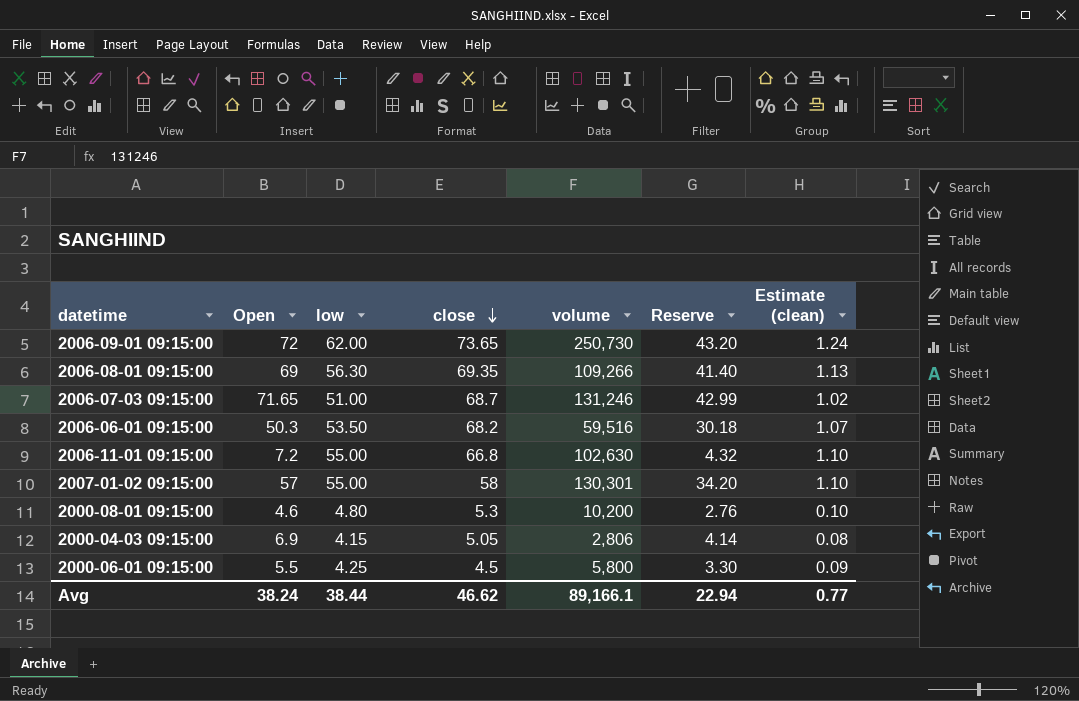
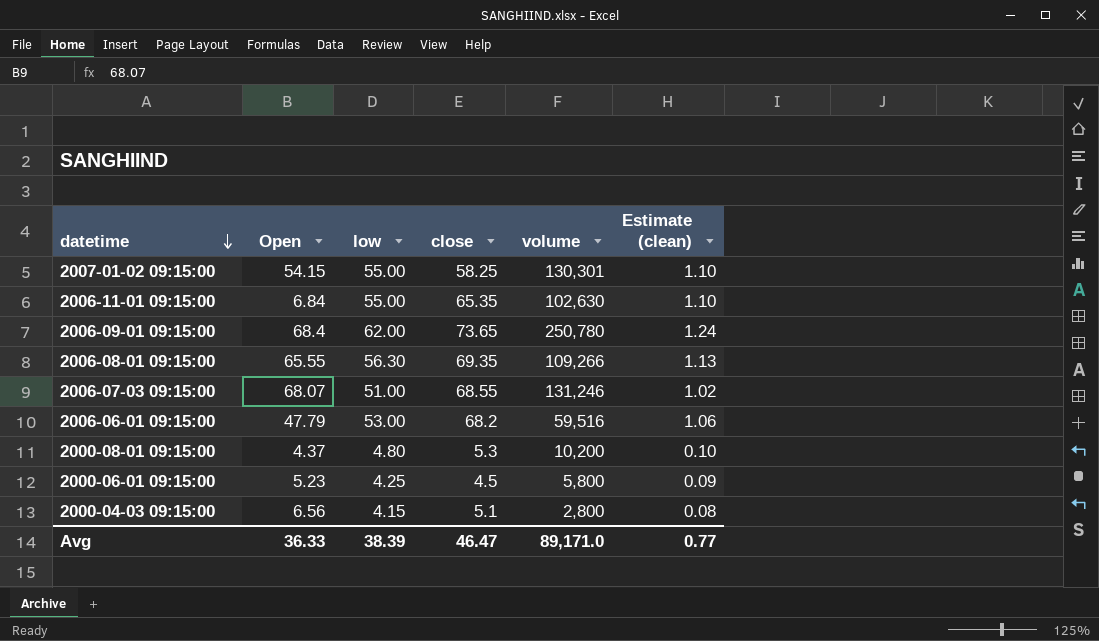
row order: close descending -> datetime descending
column Reserve | formula: [Open] * 0.6 -> none
2007-01-02 09:15:00 | Open: 57 -> 54.15
2007-01-02 09:15:00 | close: 58 -> 58.25
2006-11-01 09:15:00 | Open: 7.2 -> 6.84
2006-11-01 09:15:00 | close: 66.8 -> 65.35
2006-09-01 09:15:00 | Open: 72 -> 68.4
2006-09-01 09:15:00 | volume: 250,730 -> 250,780
2006-08-01 09:15:00 | Open: 69 -> 65.55
2006-07-03 09:15:00 | Open: 71.65 -> 68.07
2006-07-03 09:15:00 | close: 68.7 -> 68.55
2006-06-01 09:15:00 | Open: 50.3 -> 47.79
2006-06-01 09:15:00 | low: 53.50 -> 53.00
2006-06-01 09:15:00 | Estimate (clean): 1.07 -> 1.06
2000-08-01 09:15:00 | Open: 4.6 -> 4.37
2000-06-01 09:15:00 | Open: 5.5 -> 5.23
2000-04-03 09:15:00 | Open: 6.9 -> 6.56
2000-04-03 09:15:00 | close: 5.05 -> 5.1
2000-04-03 09:15:00 | volume: 2,806 -> 2,800
Avg | Open: 38.24 -> 36.33
Avg | low: 38.44 -> 38.39
Avg | close: 46.62 -> 46.47
Avg | volume: 89,166.1 -> 89,171.0

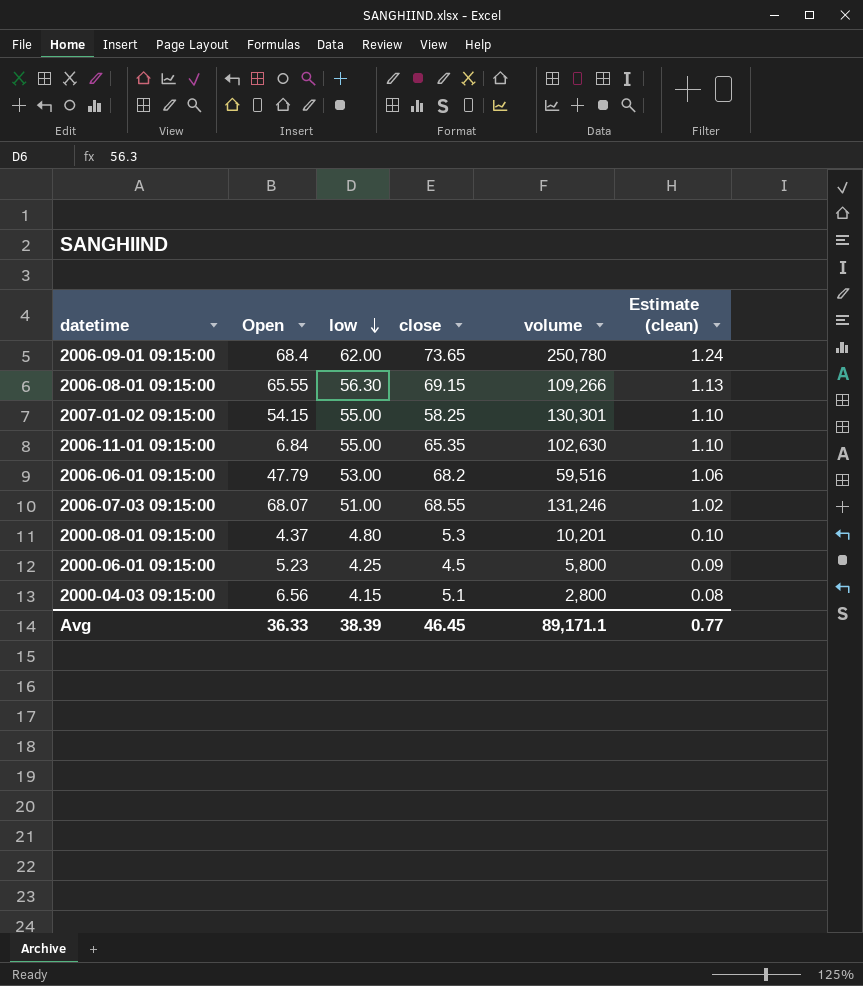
row order: datetime descending -> low descending
2006-08-01 09:15:00 | close: 69.35 -> 69.15
2000-08-01 09:15:00 | volume: 10,200 -> 10,201
Avg | close: 46.47 -> 46.45
Avg | volume: 89,171.0 -> 89,171.1

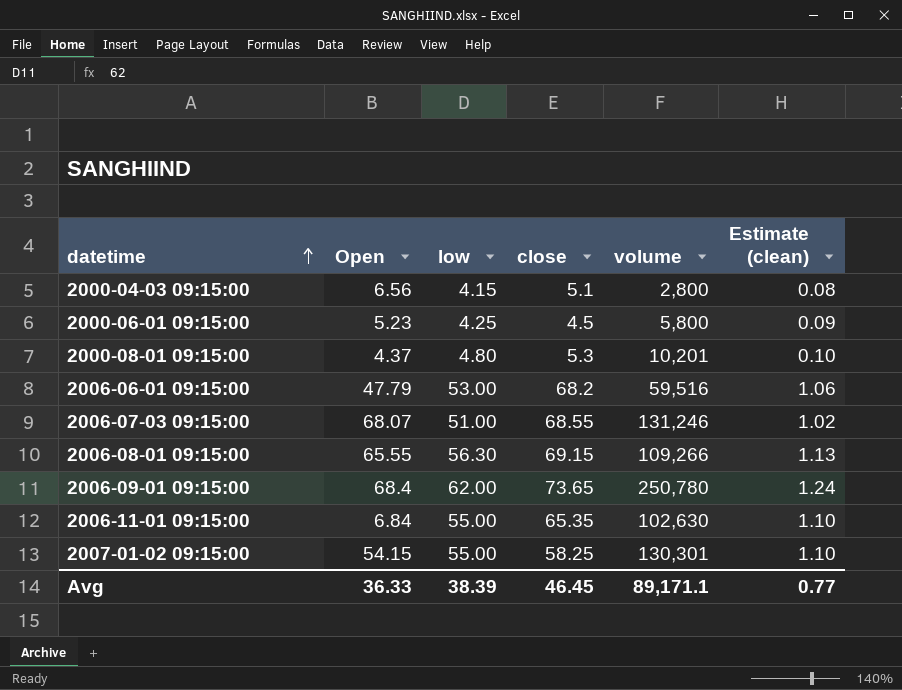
row order: low descending -> datetime ascending

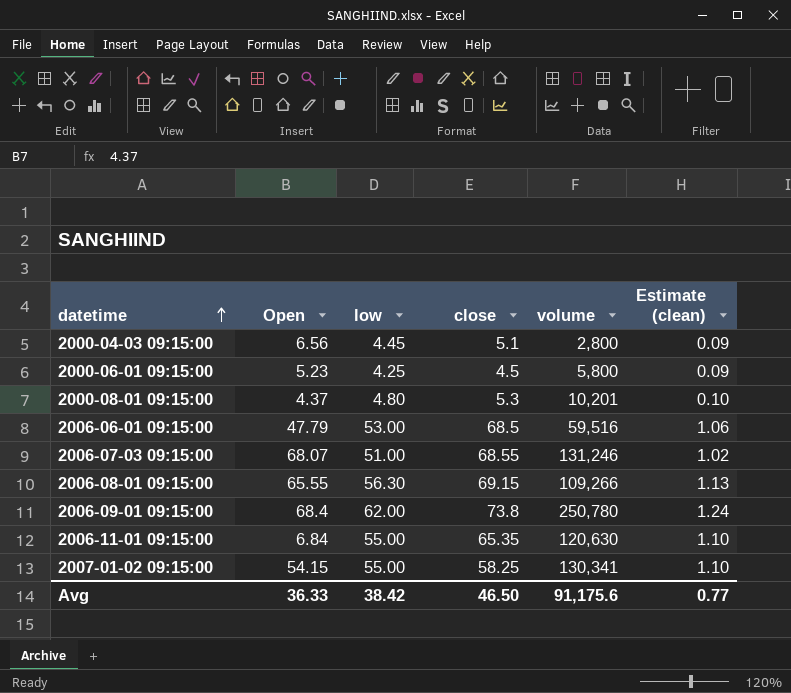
2000-04-03 09:15:00 | low: 4.15 -> 4.45
2000-04-03 09:15:00 | Estimate (clean): 0.08 -> 0.09
2006-06-01 09:15:00 | close: 68.2 -> 68.5
2006-09-01 09:15:00 | close: 73.65 -> 73.8
2006-11-01 09:15:00 | volume: 102,630 -> 120,630
2007-01-02 09:15:00 | volume: 130,301 -> 130,341
Avg | low: 38.39 -> 38.42
Avg | close: 46.45 -> 46.50
Avg | volume: 89,171.1 -> 91,175.6

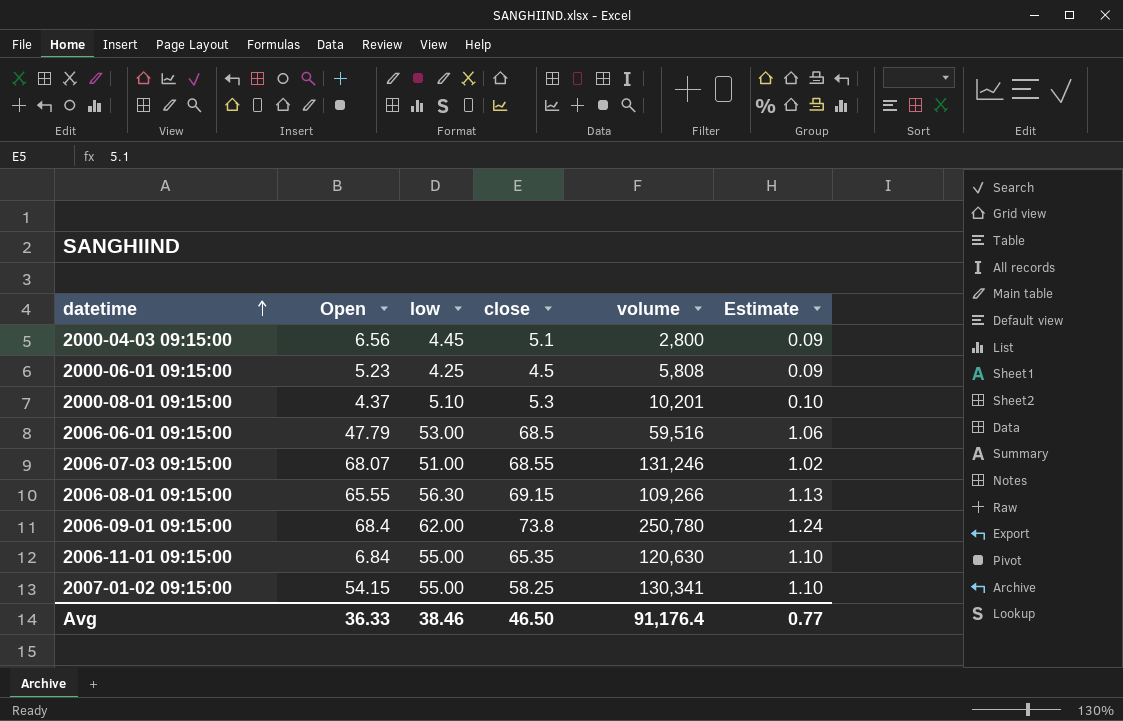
column name: Estimate (clean) -> Estimate
2000-06-01 09:15:00 | volume: 5,800 -> 5,808
2000-08-01 09:15:00 | low: 4.80 -> 5.10
Avg | low: 38.42 -> 38.46
Avg | volume: 91,175.6 -> 91,176.4

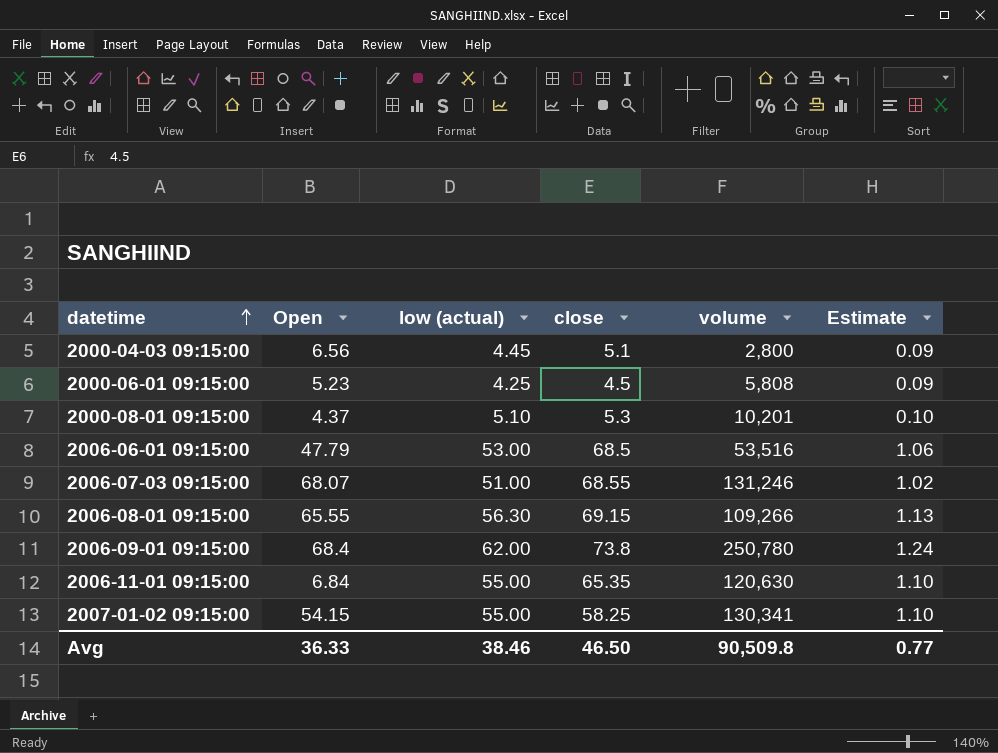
column name: low -> low (actual)
2006-06-01 09:15:00 | volume: 59,516 -> 53,516
Avg | volume: 91,176.4 -> 90,509.8

